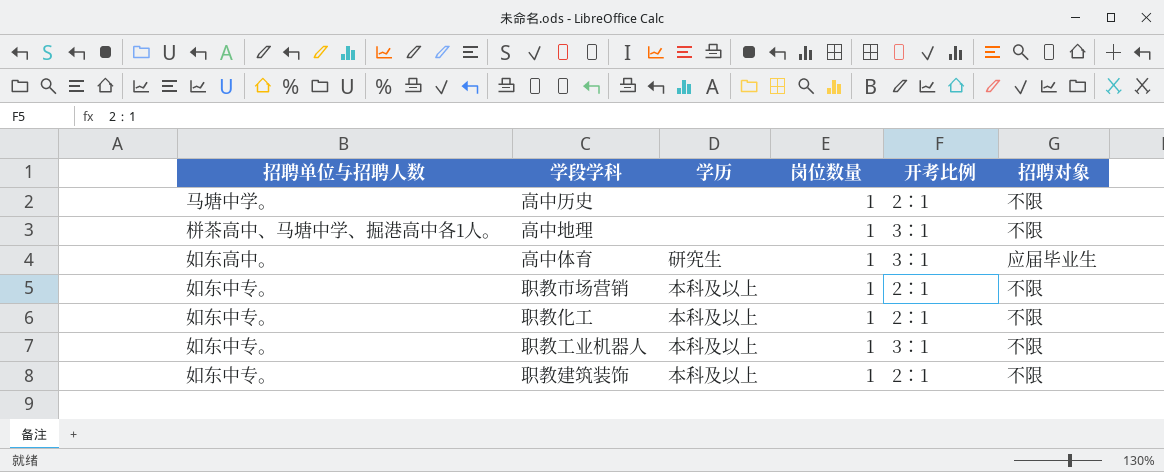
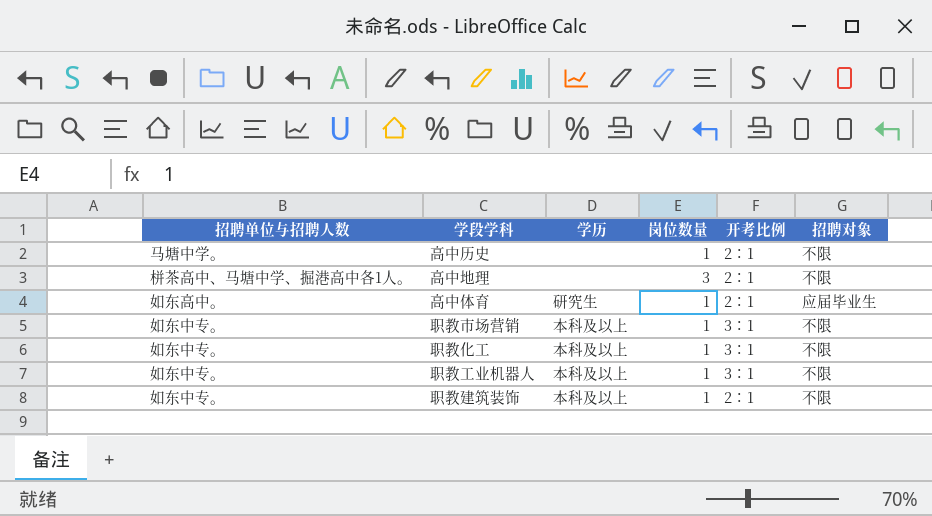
高中地理 | 岗位数量: 1 -> 3
高中地理 | 开考比例: 3∶1 -> 2∶1
高中体育 | 开考比例: 3∶1 -> 2∶1
职教市场营销 | 开考比例: 2∶1 -> 3∶1
职教化工 | 开考比例: 2∶1 -> 3∶1

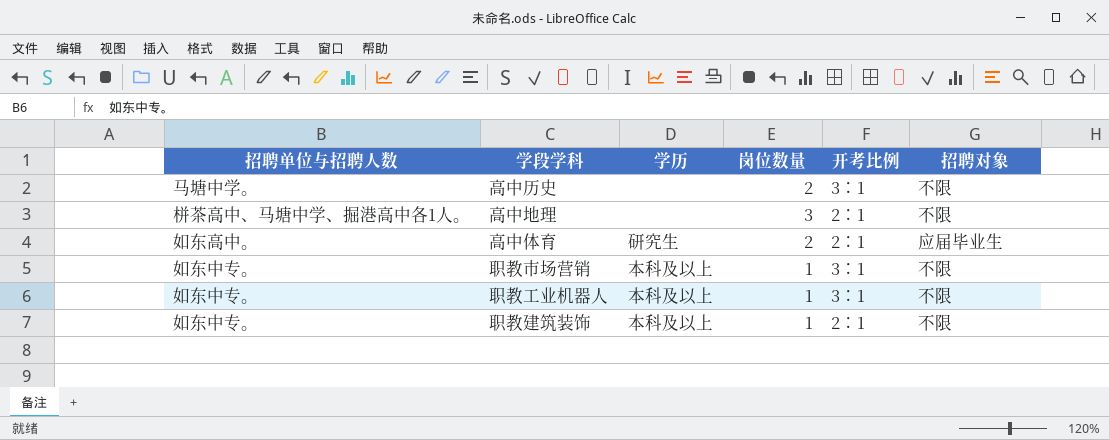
row 职教化工: 如东中专。 | 本科及以上 | 1 | 3∶1 | 不限 -> none
高中历史 | 岗位数量: 1 -> 2
高中历史 | 开考比例: 2∶1 -> 3∶1
高中体育 | 岗位数量: 1 -> 2

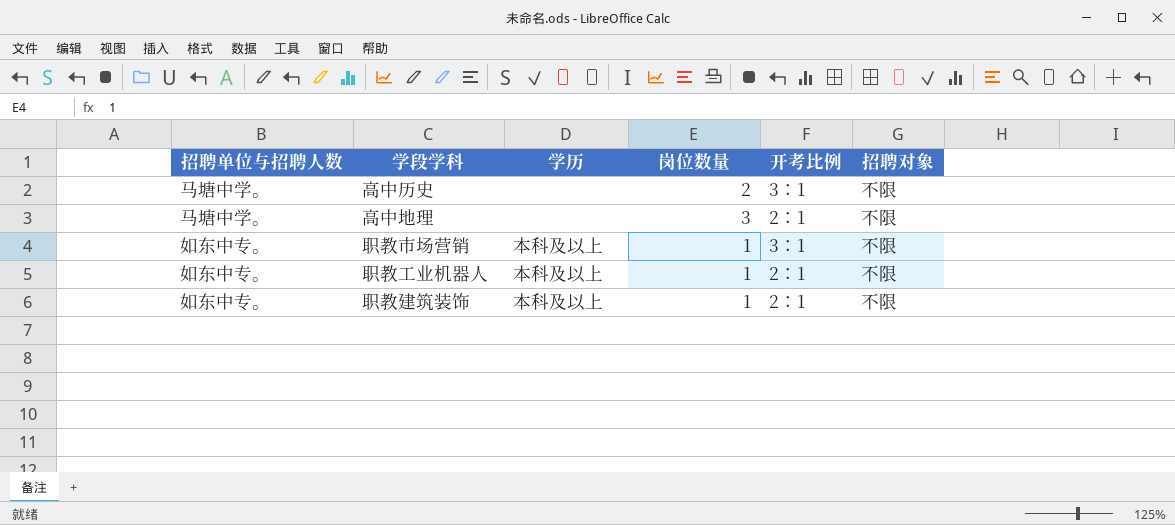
row 高中体育: 如东高中。 | 研究生 | 2 | 2∶1 | 应届毕业生 -> none
高中地理 | 招聘单位与招聘人数: 栟茶高中、马塘中学、掘港高中各1人。 -> 马塘中学。
职教工业机器人 | 开考比例: 3∶1 -> 2∶1

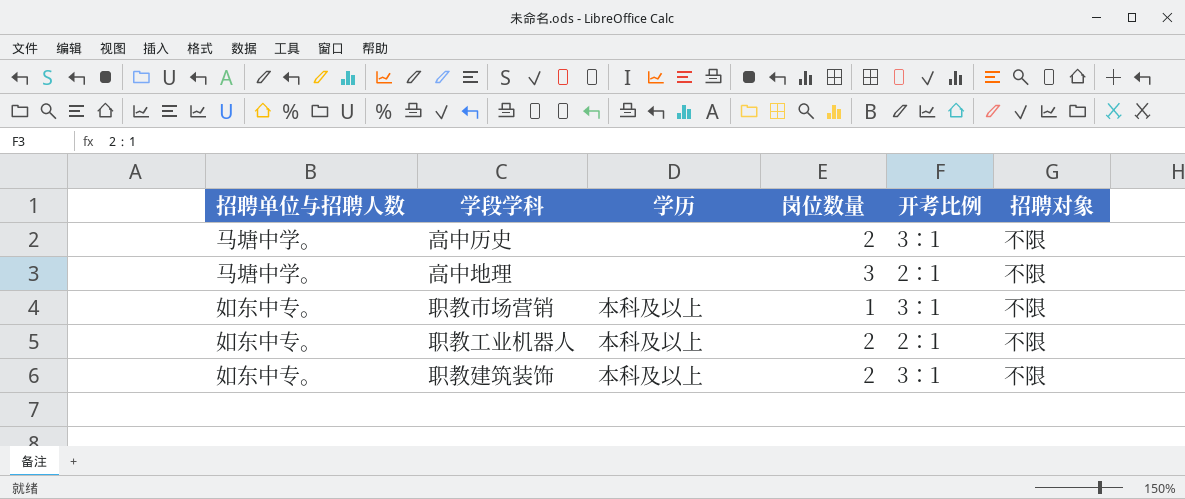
职教工业机器人 | 岗位数量: 1 -> 2
职教建筑装饰 | 岗位数量: 1 -> 2
职教建筑装饰 | 开考比例: 2∶1 -> 3∶1

